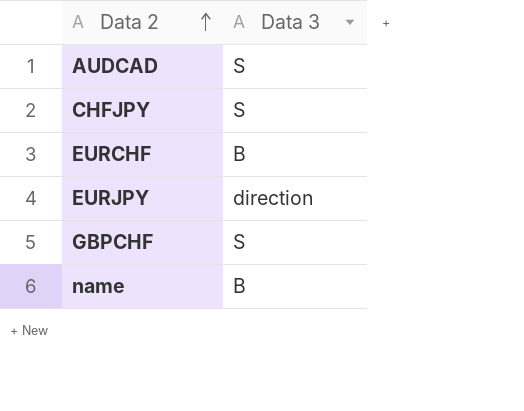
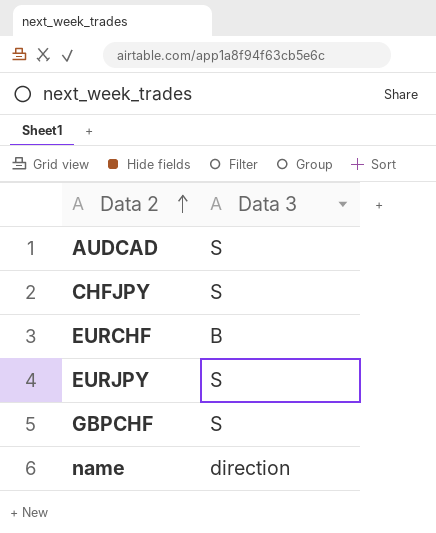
EURJPY | Data 3: direction -> S
name | Data 3: B -> direction

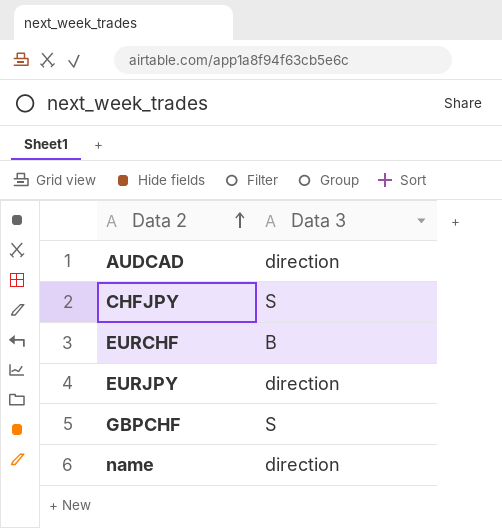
AUDCAD | Data 3: S -> direction
EURJPY | Data 3: S -> direction

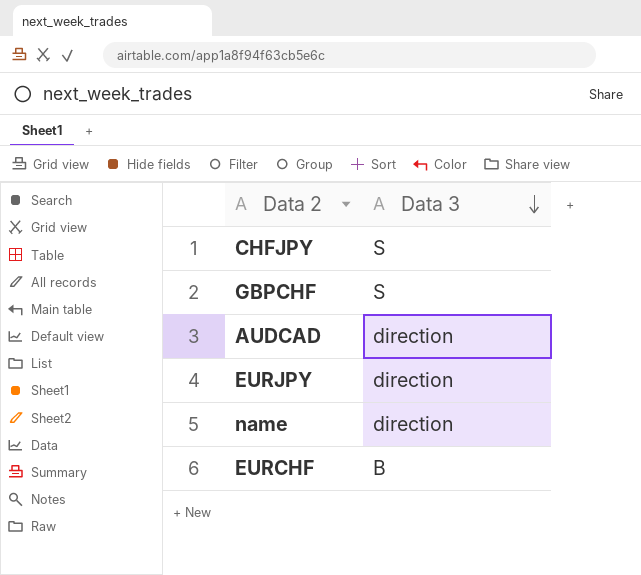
row order: Data 2 ascending -> Data 3 descending

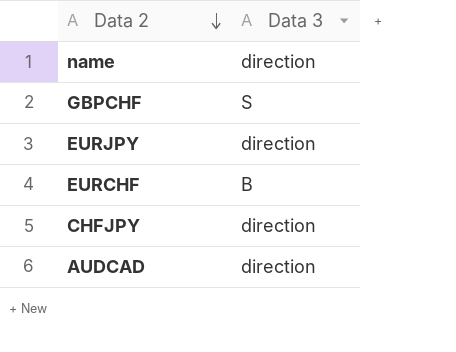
row order: Data 3 descending -> Data 2 descending
CHFJPY | Data 3: S -> direction

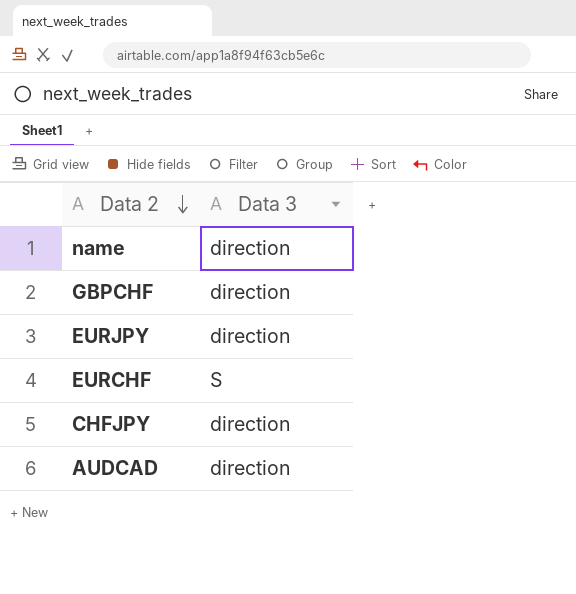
GBPCHF | Data 3: S -> direction
EURCHF | Data 3: B -> S

